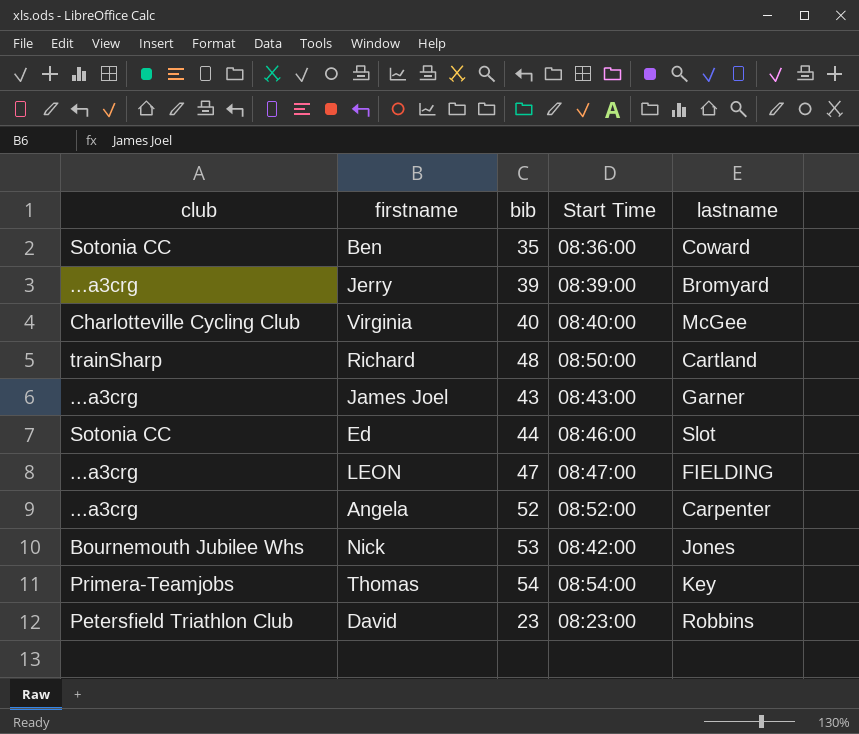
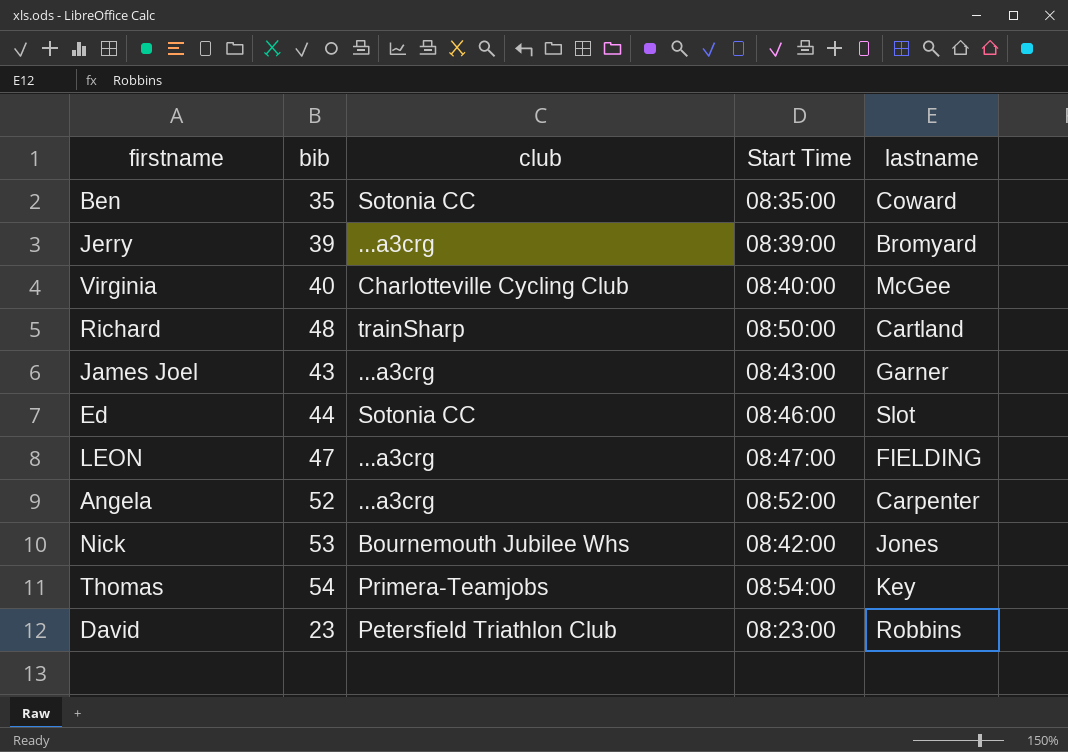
column club | position: 1 -> 3
Ben | Start Time: 08:36:00 -> 08:35:00

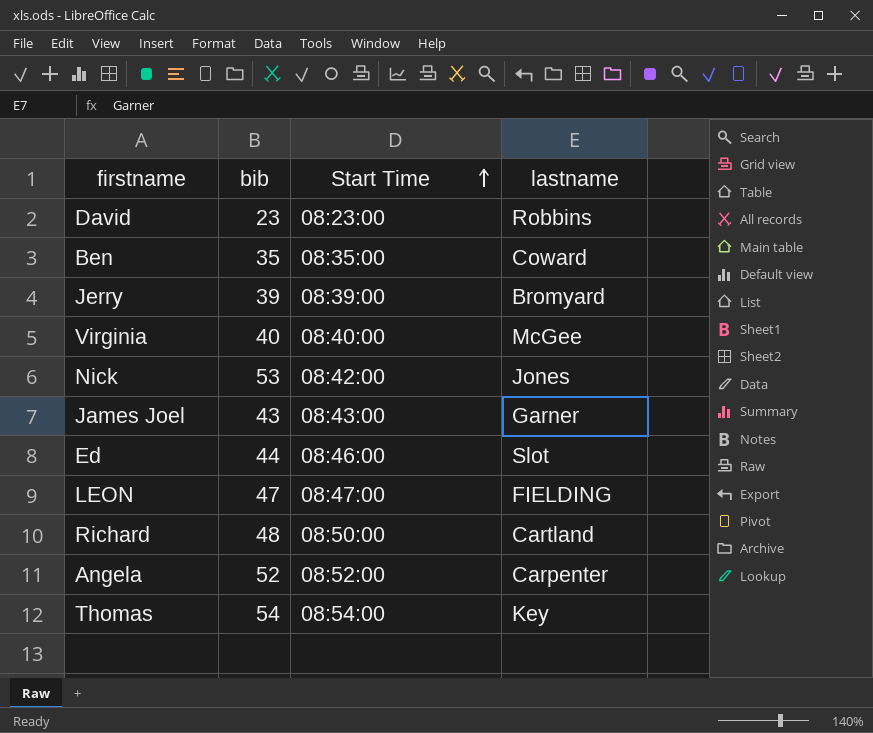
row order: none -> Start Time ascending
column club | position: 3 -> none

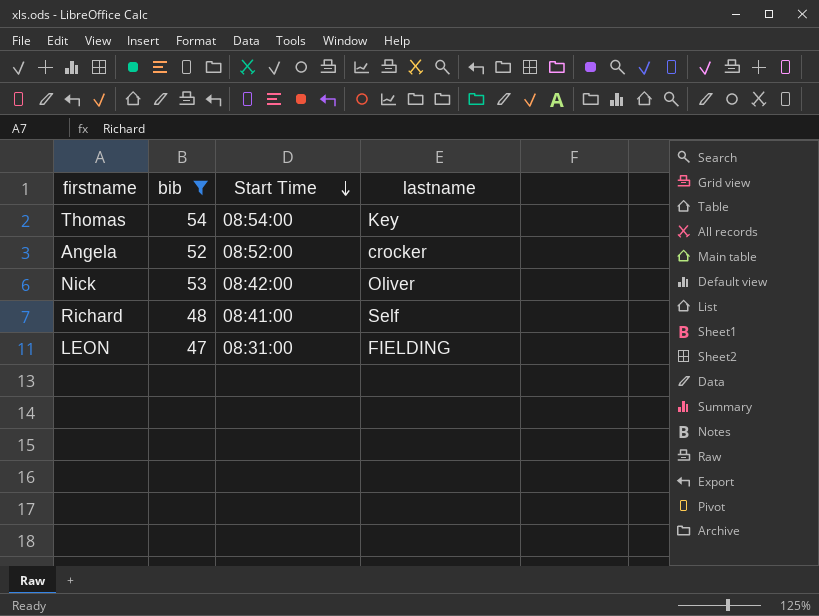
filter: none -> bib >= 47
row order: Start Time ascending -> Start Time descending
Angela | lastname: Carpenter -> crocker
Nick | lastname: Jones -> Oliver
Richard | Start Time: 08:50:00 -> 08:41:00
Richard | lastname: Cartland -> Self
LEON | Start Time: 08:47:00 -> 08:31:00

